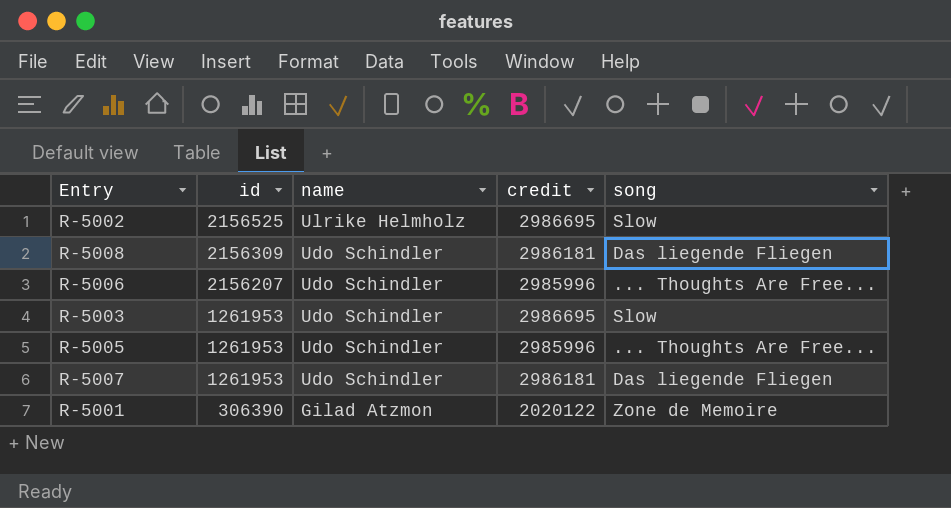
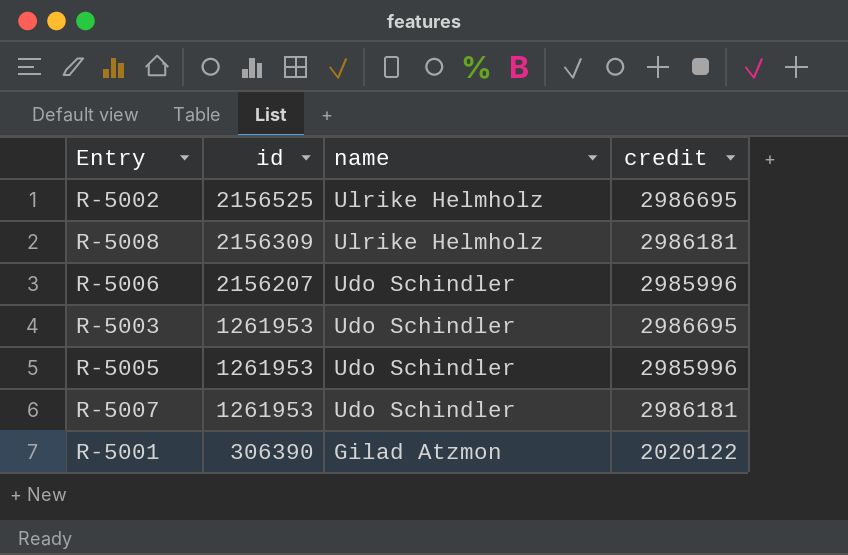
column song | position: 5 -> none
R-5008 | name: Udo Schindler -> Ulrike Helmholz

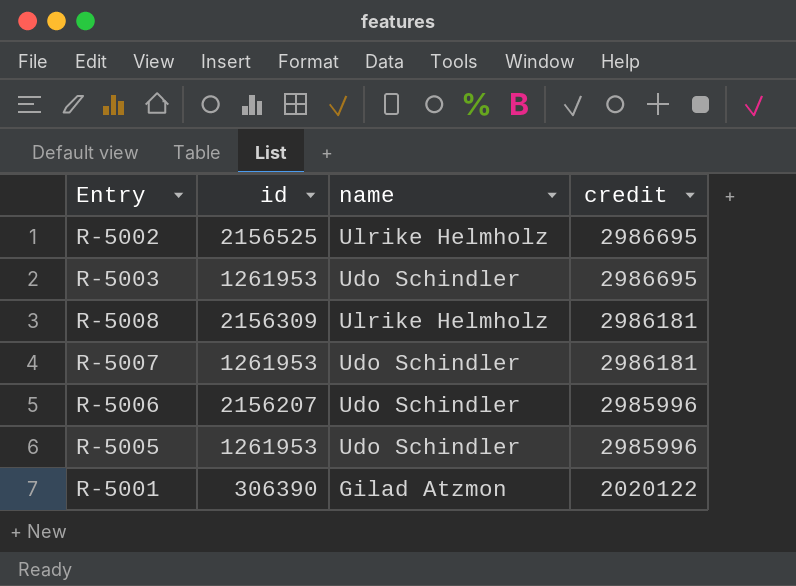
row order: id descending -> credit descending

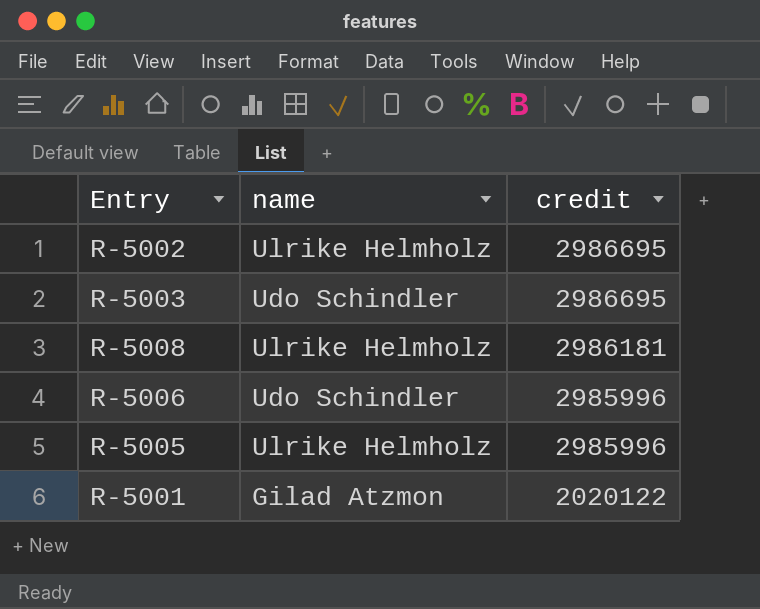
column id | position: 2 -> none
row R-5007: 1261953 | Udo Schindler | 2986181 -> none
R-5005 | name: Udo Schindler -> Ulrike Helmholz

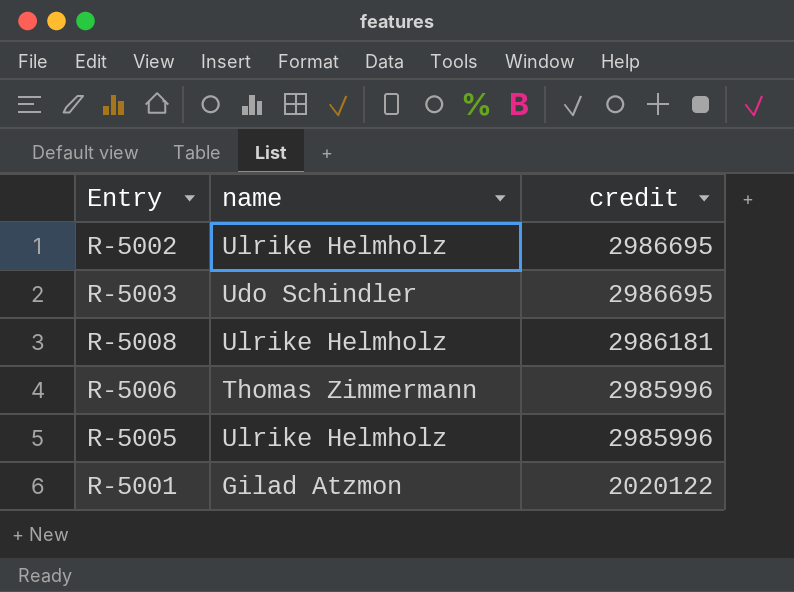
R-5006 | name: Udo Schindler -> Thomas Zimmermann

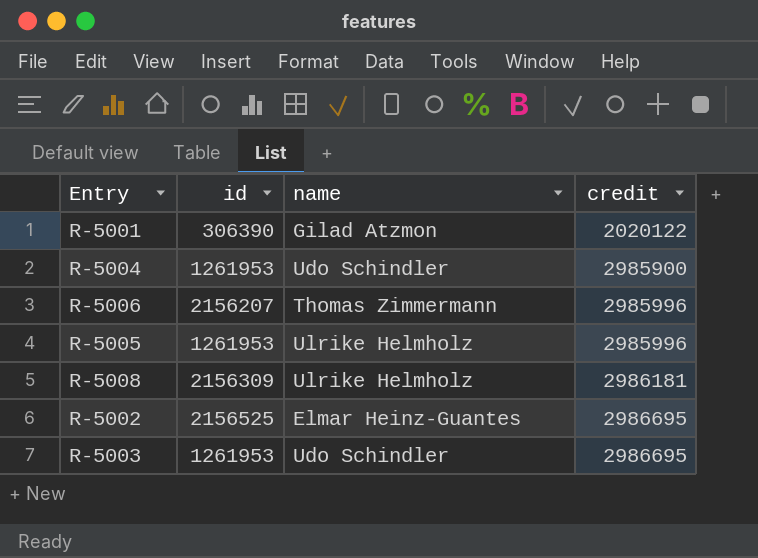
row order: credit descending -> credit ascending
column id | position: none -> 2
row R-5004: none -> 1261953 | Udo Schindler | 2985900
R-5002 | name: Ulrike Helmholz -> Elmar Heinz-Guantes

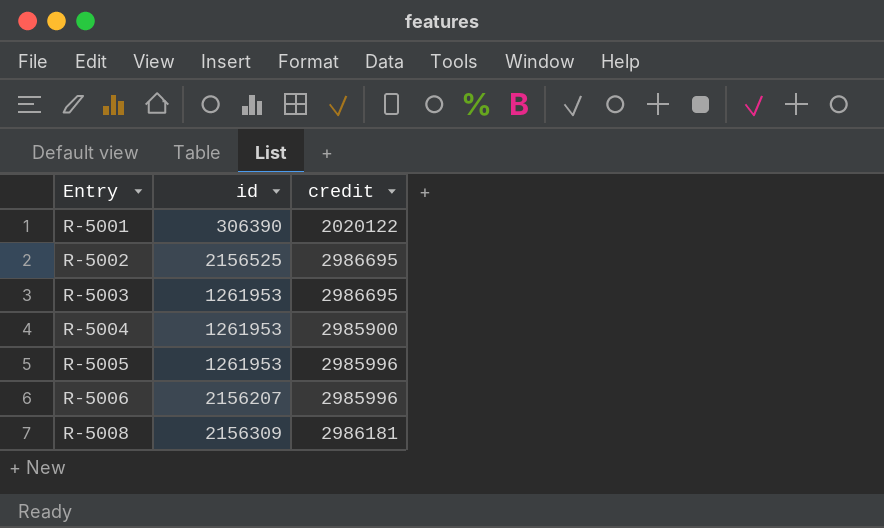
row order: credit ascending -> Entry ascending
column name | position: 3 -> none

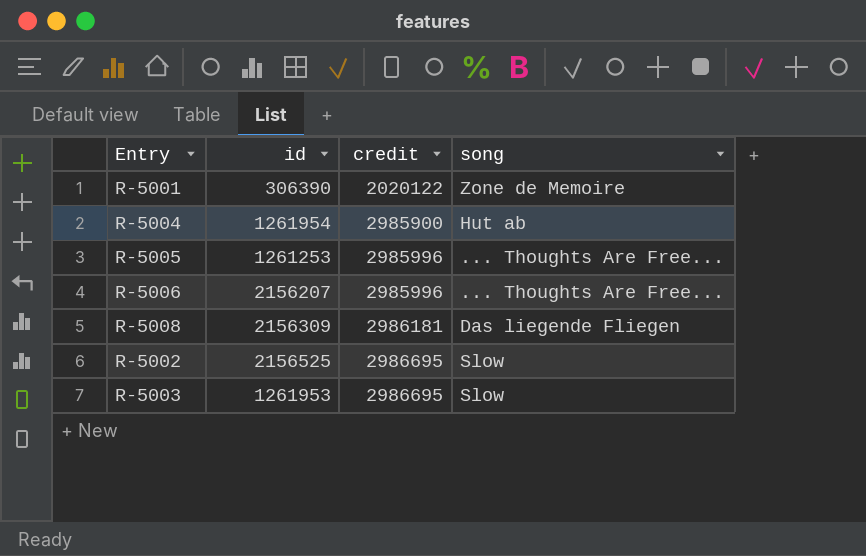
row order: Entry ascending -> credit ascending
column song | position: none -> 4
R-5004 | id: 1261953 -> 1261954
R-5005 | id: 1261953 -> 1261253

